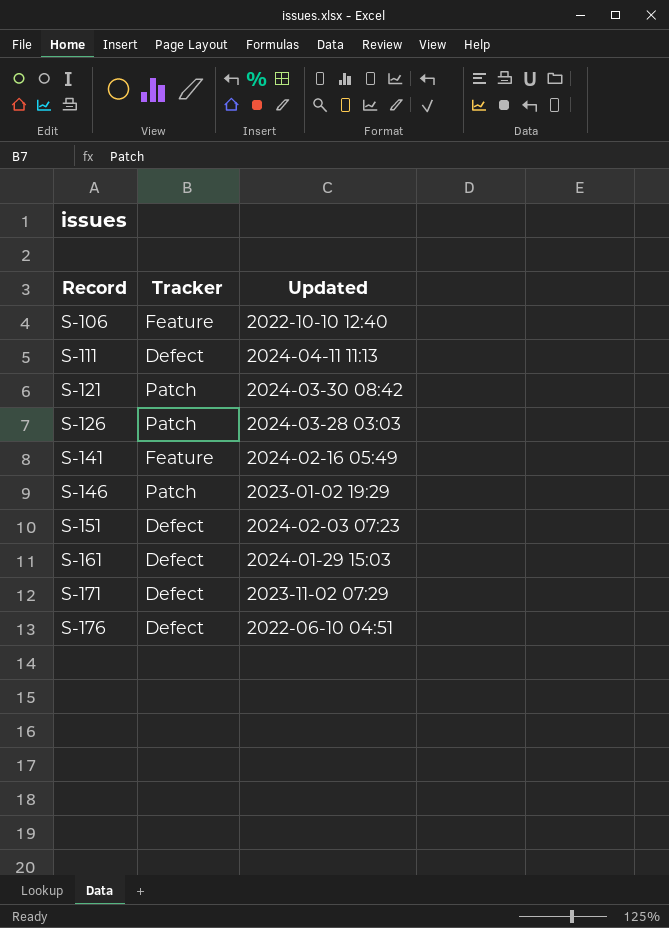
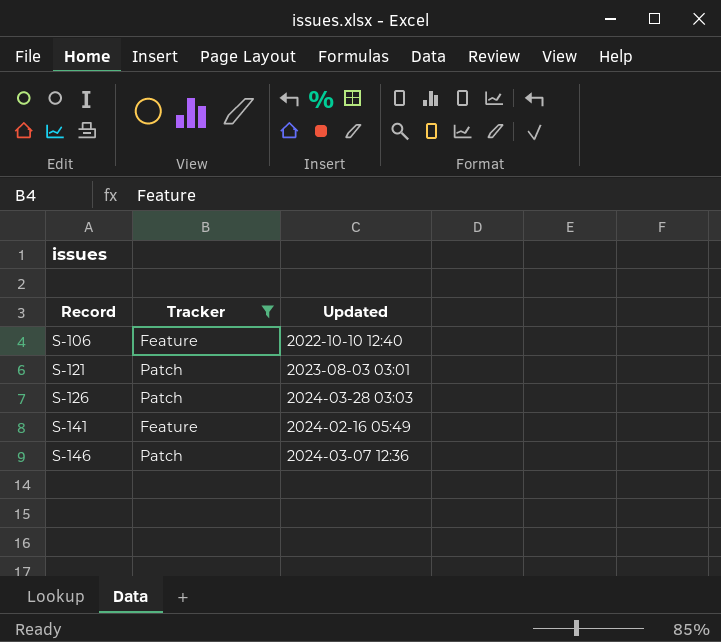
filter: none -> Tracker != Defect
S-121 | Updated: 2024-03-30 08:42 -> 2023-08-03 03:01
S-146 | Updated: 2023-01-02 19:29 -> 2024-03-07 12:36

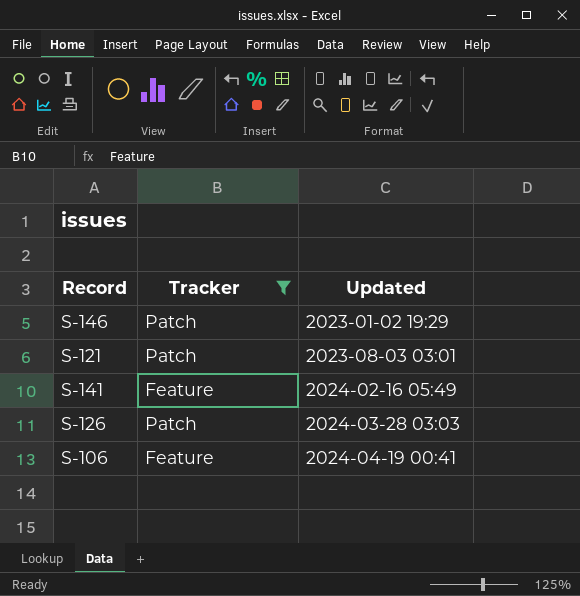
row order: Record ascending -> Updated ascending
S-146 | Updated: 2024-03-07 12:36 -> 2023-01-02 19:29
S-106 | Updated: 2022-10-10 12:40 -> 2024-04-19 00:41

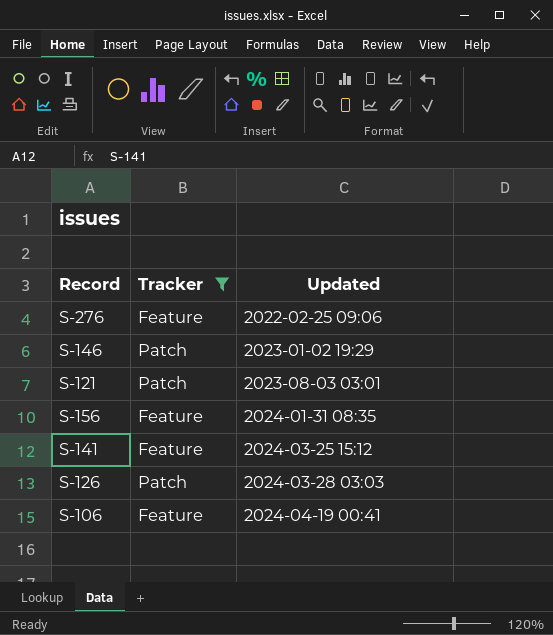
row S-276: none -> Feature | 2022-02-25 09:06
row S-156: none -> Feature | 2024-01-31 08:35
S-141 | Updated: 2024-02-16 05:49 -> 2024-03-25 15:12

